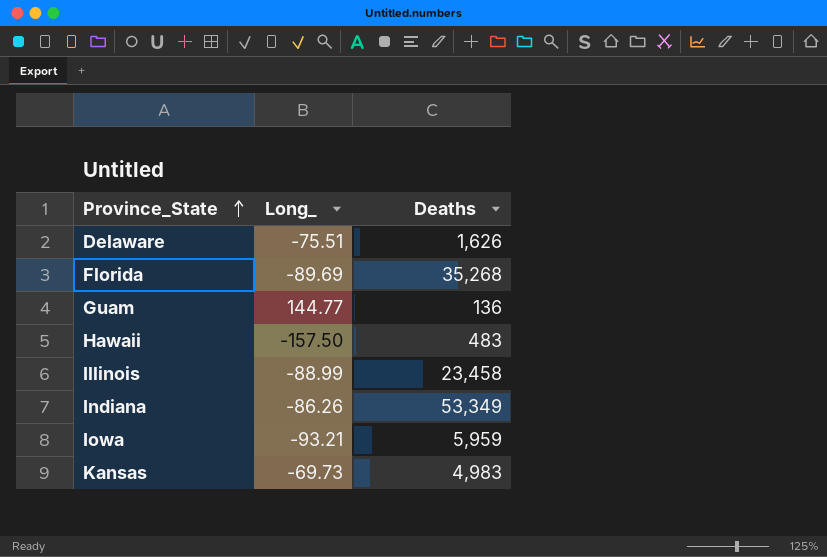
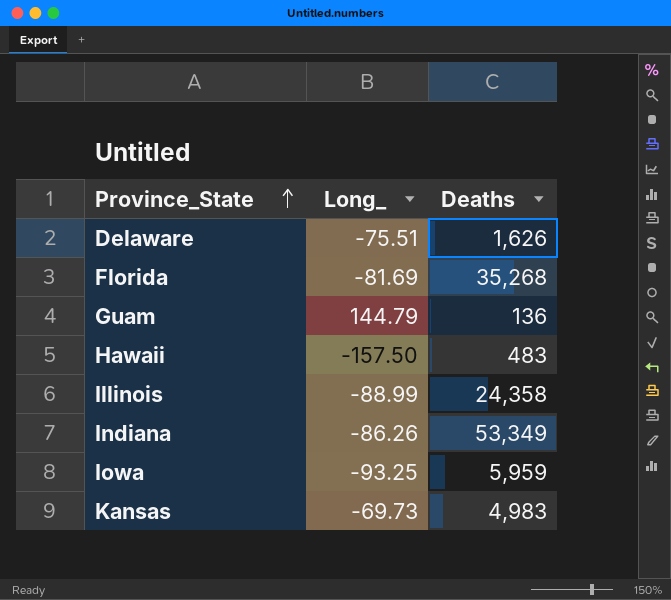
Florida | Long_: -89.69 -> -81.69
Guam | Long_: 144.77 -> 144.79
Illinois | Deaths: 23,458 -> 24,358
Iowa | Long_: -93.21 -> -93.25

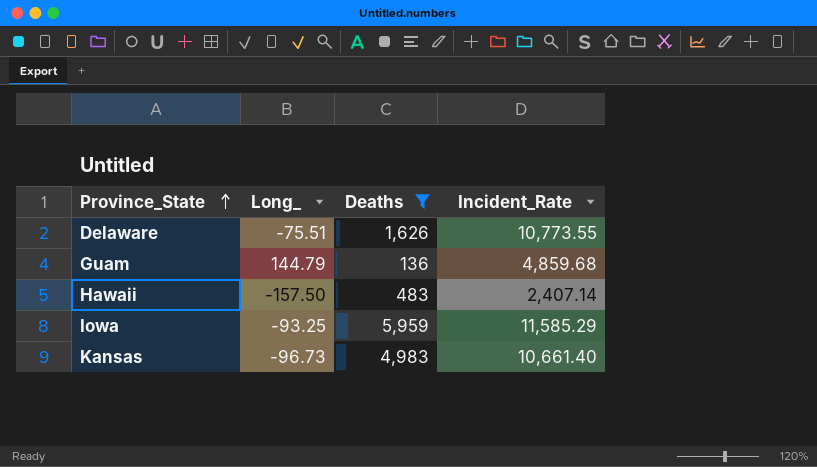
filter: none -> Deaths <= 5,959
column Incident_Rate | position: none -> 4
Kansas | Long_: -69.73 -> -96.73

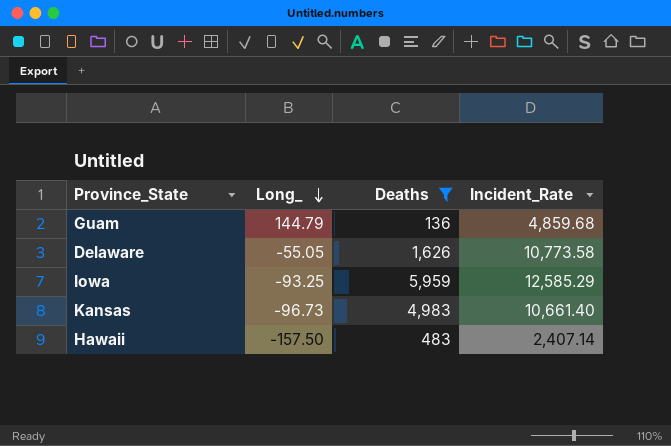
row order: Province_State ascending -> Long_ descending
Delaware | Long_: -75.51 -> -55.05
Delaware | Incident_Rate: 10,773.55 -> 10,773.58
Iowa | Incident_Rate: 11,585.29 -> 12,585.29

